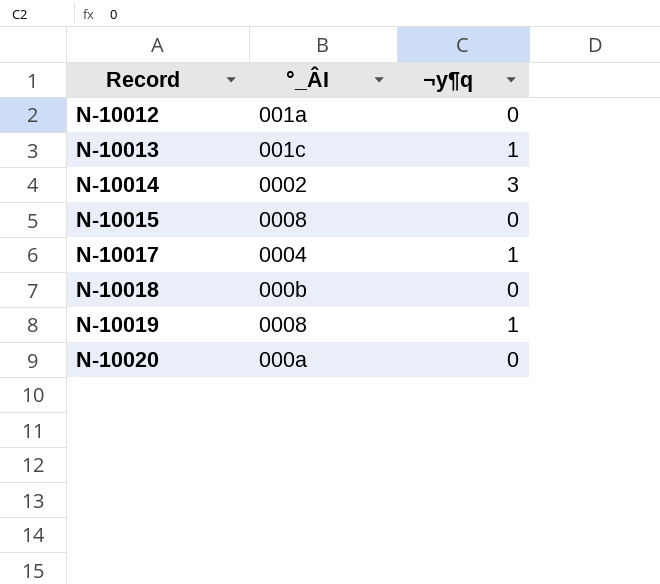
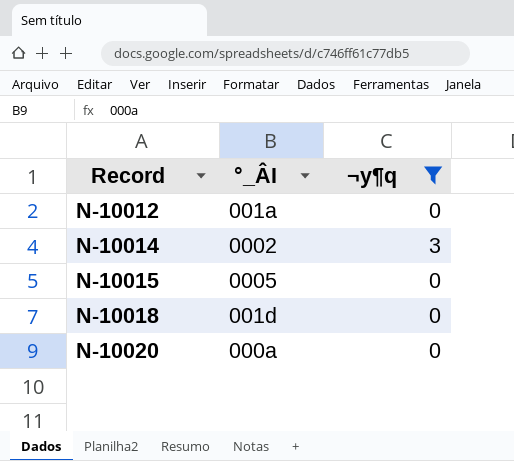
filter: none -> ¬y¶q != 1
N-10015 | °_ÂI: 0008 -> 0005
N-10018 | °_ÂI: 000b -> 001d

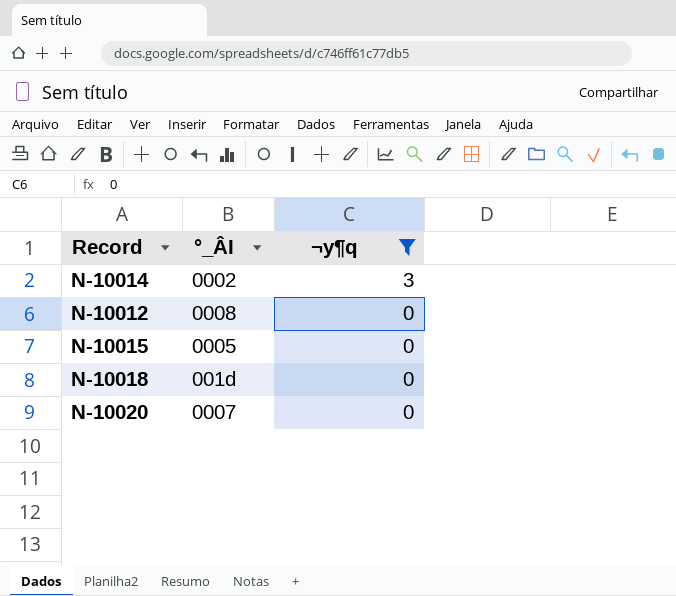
row order: Record ascending -> ¬y¶q descending
N-10012 | °_ÂI: 001a -> 0008
N-10020 | °_ÂI: 000a -> 0007

